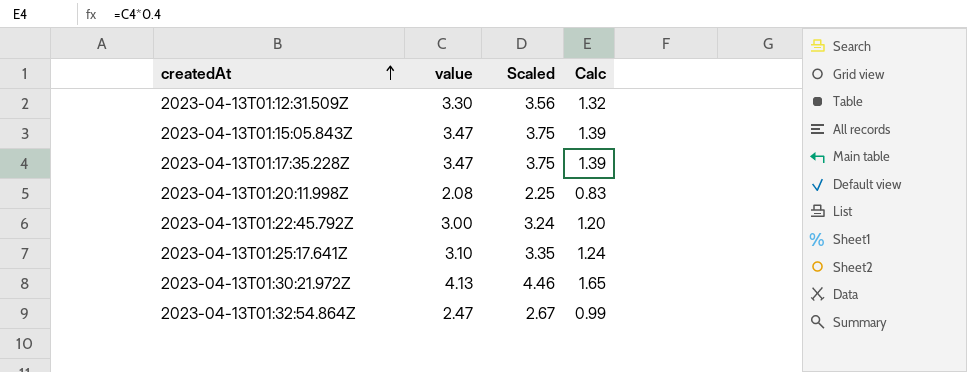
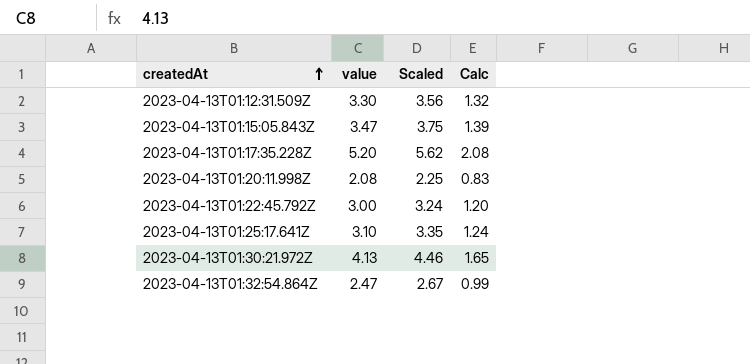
2023-04-13T01:17:35.228Z | value: 3.47 -> 5.20
2023-04-13T01:17:35.228Z | Scaled: 3.75 -> 5.62
2023-04-13T01:17:35.228Z | Calc: 1.39 -> 2.08

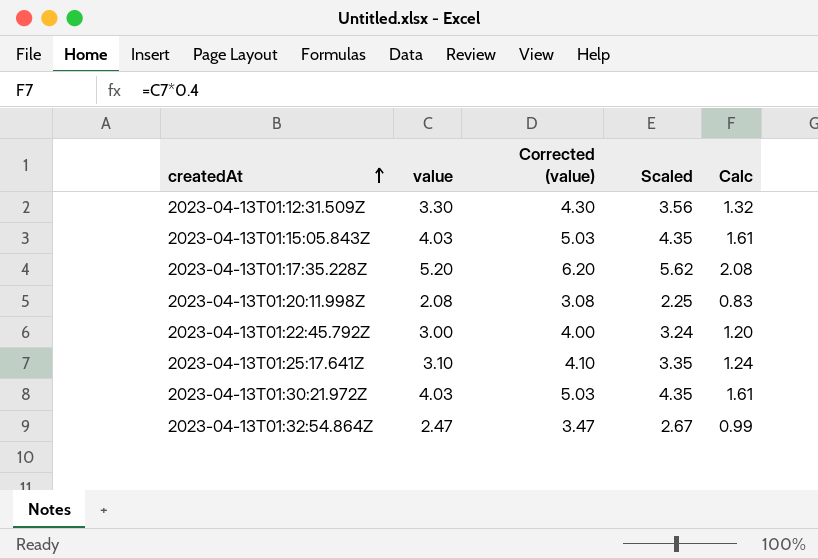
column Corrected (value) | formula: none -> [value] + 1
2023-04-13T01:15:05.843Z | value: 3.47 -> 4.03
2023-04-13T01:15:05.843Z | Scaled: 3.75 -> 4.35
2023-04-13T01:15:05.843Z | Calc: 1.39 -> 1.61
2023-04-13T01:30:21.972Z | value: 4.13 -> 4.03
2023-04-13T01:30:21.972Z | Scaled: 4.46 -> 4.35
2023-04-13T01:30:21.972Z | Calc: 1.65 -> 1.61

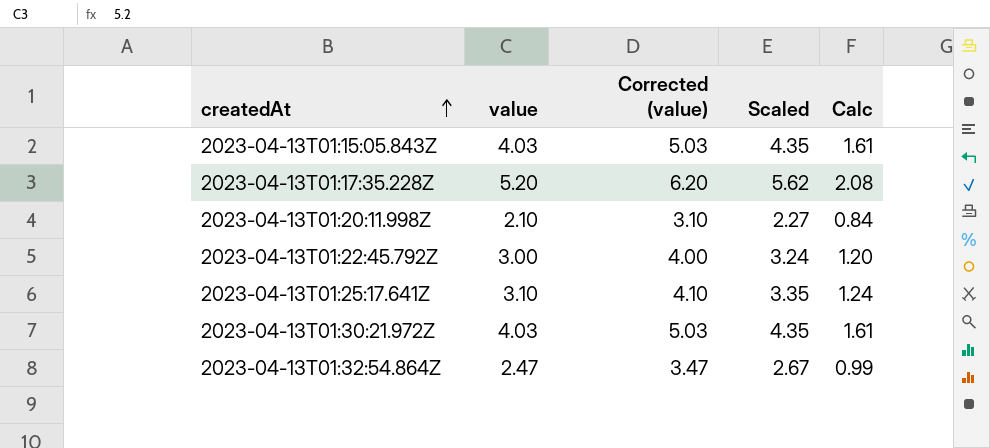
row 2023-04-13T01:12:31.509Z: 3.30 | 4.30 | 3.56 | 1.32 -> none
2023-04-13T01:20:11.998Z | value: 2.08 -> 2.10
2023-04-13T01:20:11.998Z | Corrected (value): 3.08 -> 3.10
2023-04-13T01:20:11.998Z | Scaled: 2.25 -> 2.27
2023-04-13T01:20:11.998Z | Calc: 0.83 -> 0.84

